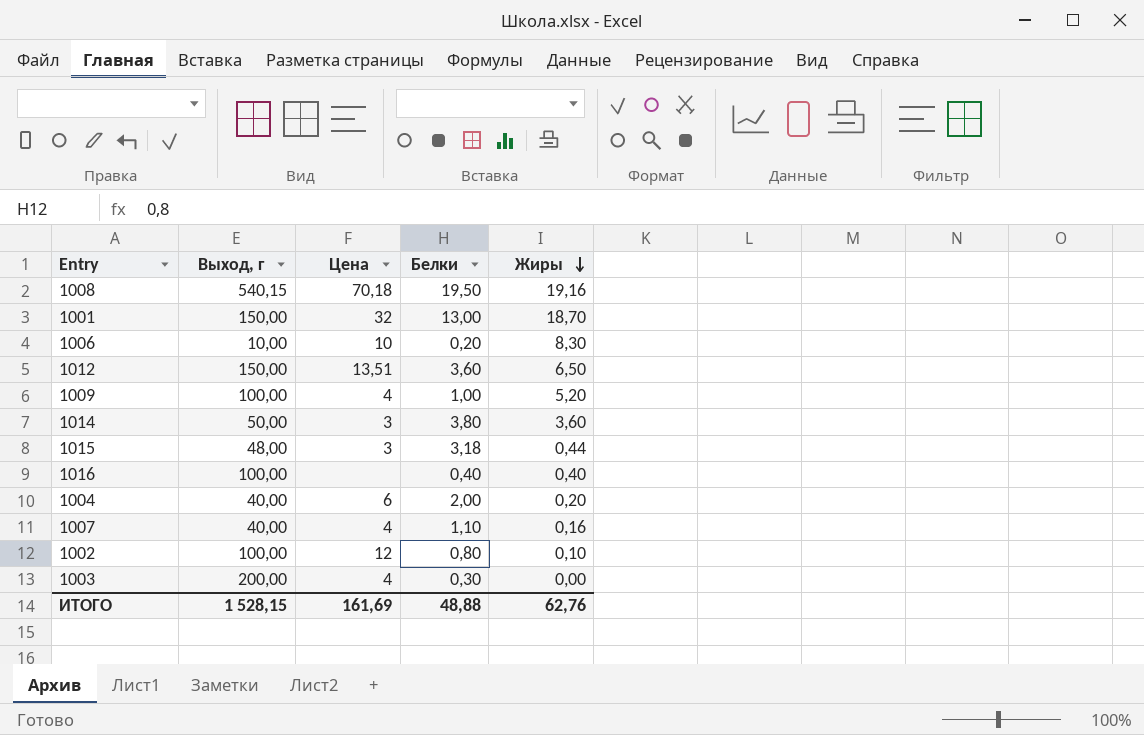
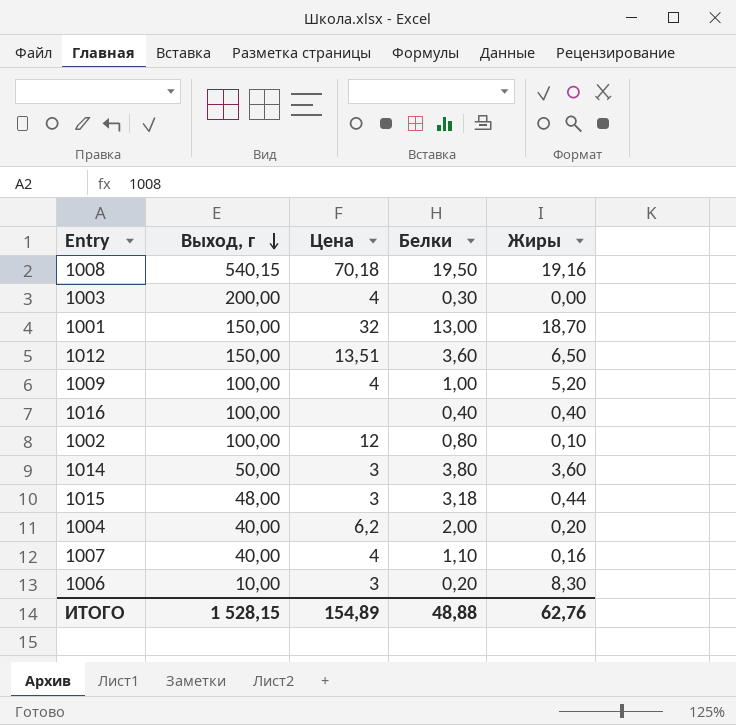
row order: Жиры descending -> Выход, г descending
1004 | Цена: 6 -> 6,2
1006 | Цена: 10 -> 3
ИТОГО | Цена: 161,69 -> 154,89

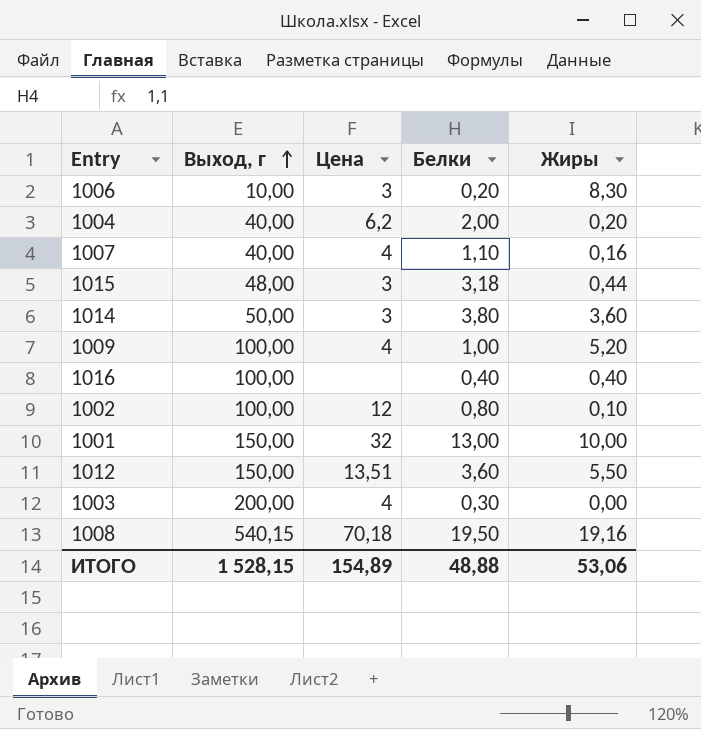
row order: Выход, г descending -> Выход, г ascending
1001 | Жиры: 18,70 -> 10,00
1012 | Жиры: 6,50 -> 5,50
ИТОГО | Жиры: 62,76 -> 53,06

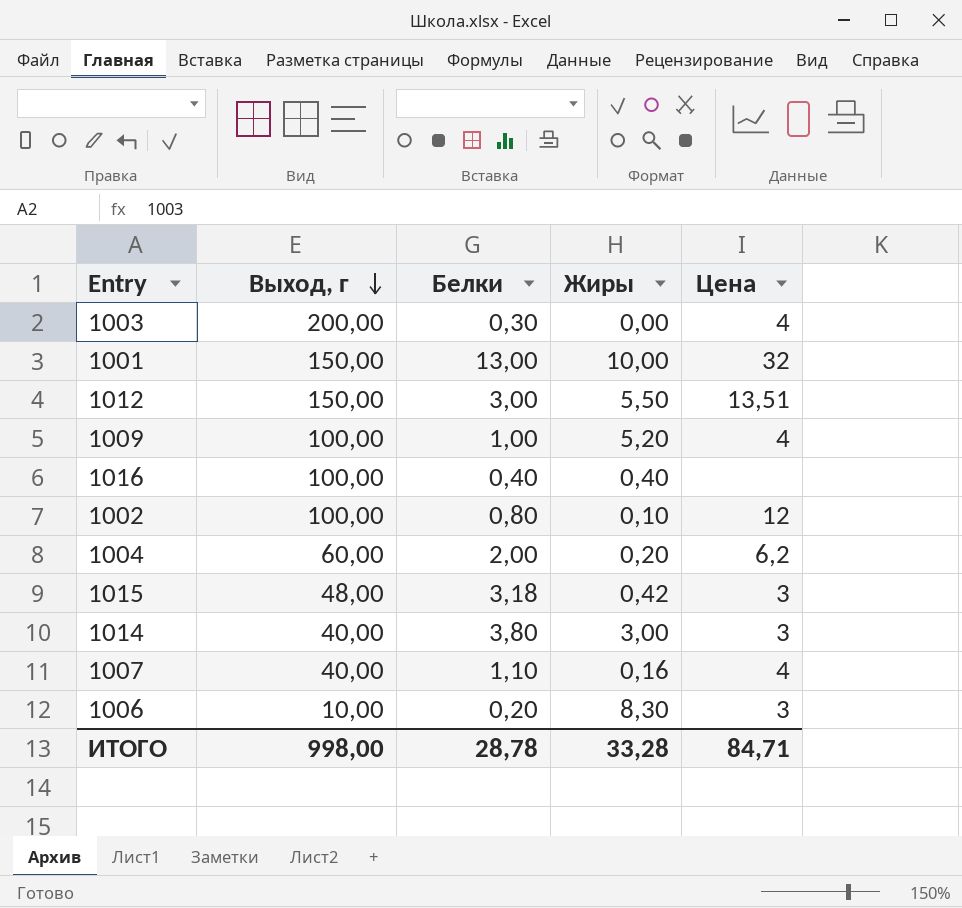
row order: Выход, г ascending -> Выход, г descending
column Цена | position: 3 -> 5
row 1008: 540,15 | 70,18 | 19,50 | 19,16 -> none
1012 | Белки: 3,60 -> 3,00
1004 | Выход, г: 40,00 -> 60,00
1015 | Жиры: 0,44 -> 0,42
1014 | Выход, г: 50,00 -> 40,00
1014 | Жиры: 3,60 -> 3,00
ИТОГО | Выход, г: 1 528,15 -> 998,00
ИТОГО | Белки: 48,88 -> 28,78
ИТОГО | Жиры: 53,06 -> 33,28
ИТОГО | Цена: 154,89 -> 84,71

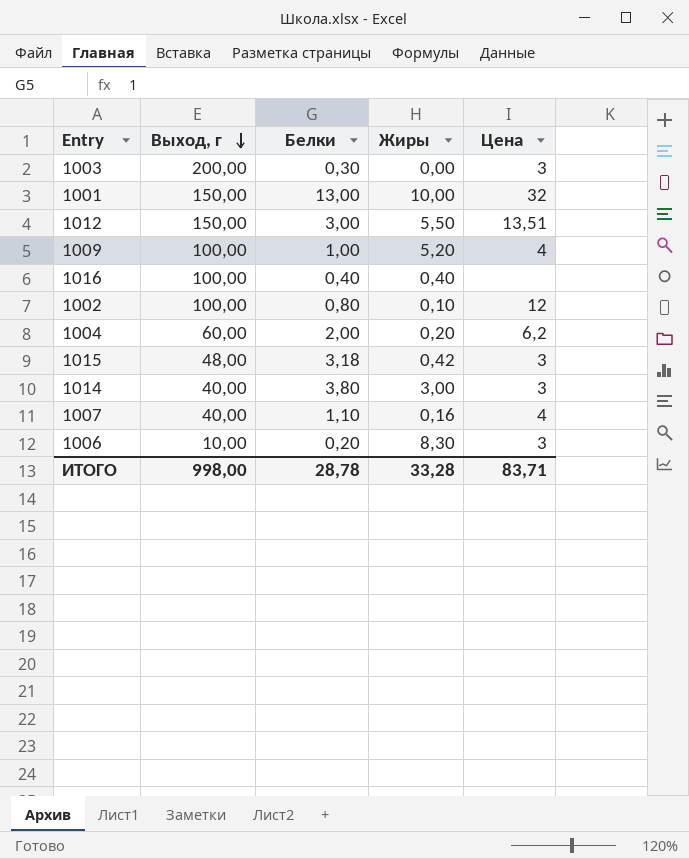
1003 | Цена: 4 -> 3
ИТОГО | Цена: 84,71 -> 83,71

